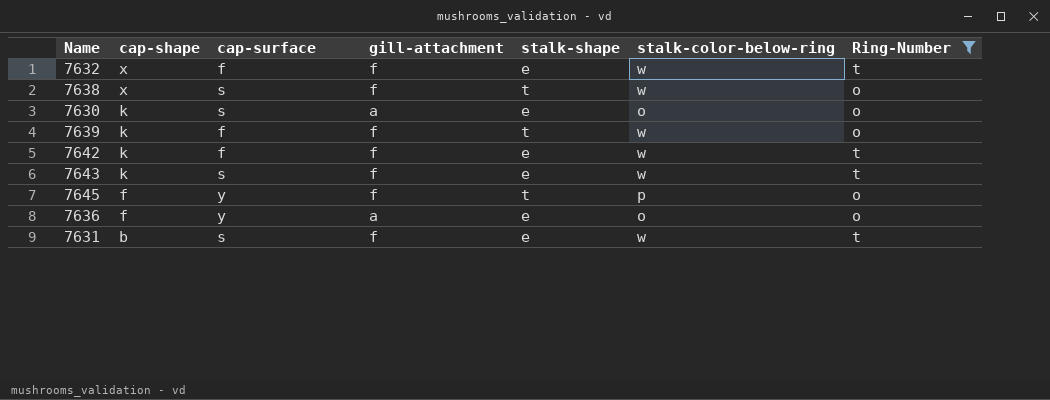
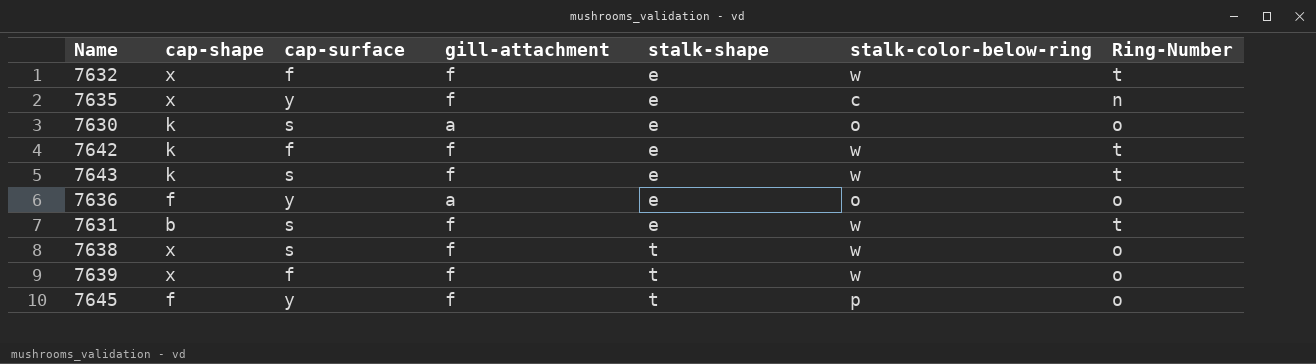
filter: Ring-Number != n -> none
row order: cap-shape descending -> stalk-shape ascending
7639 | cap-shape: k -> x

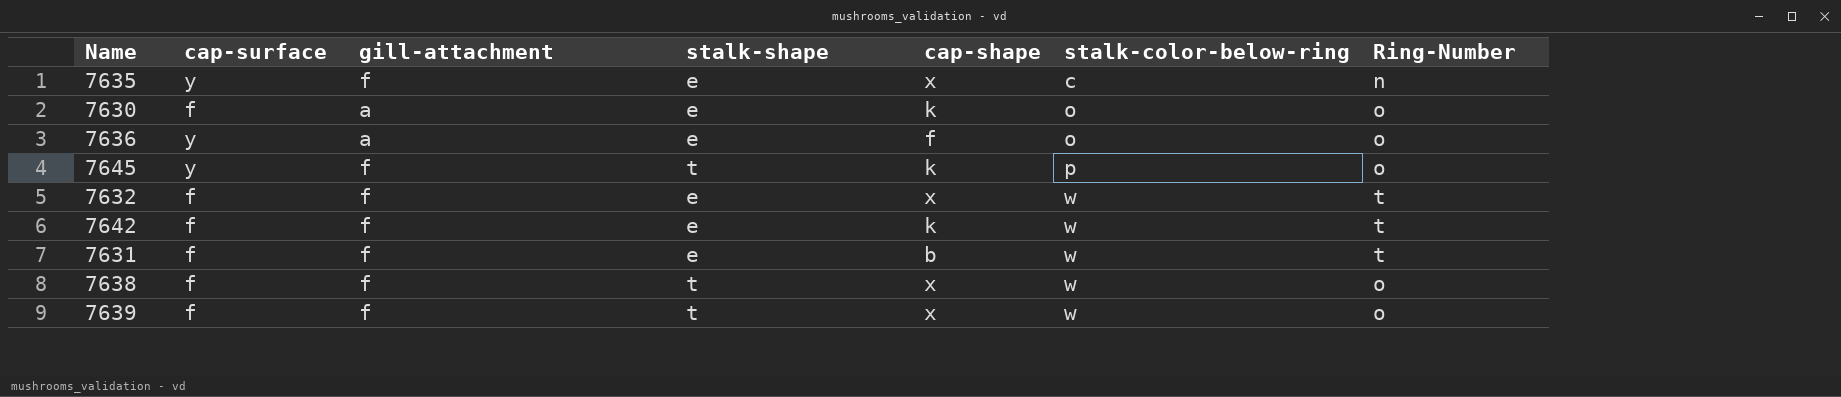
row order: stalk-shape ascending -> stalk-color-below-ring ascending
column cap-shape | position: 2 -> 5
row 7643: k | s | f | e | w | t -> none
7630 | cap-surface: s -> f
7645 | cap-shape: f -> k
7631 | cap-surface: s -> f
7638 | cap-surface: s -> f

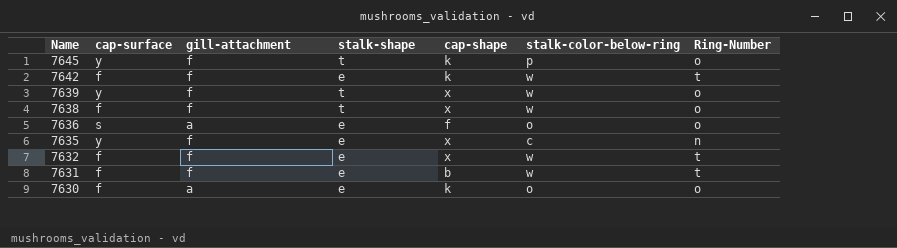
row order: stalk-color-below-ring ascending -> Name descending
7639 | cap-surface: f -> y
7636 | cap-surface: y -> s

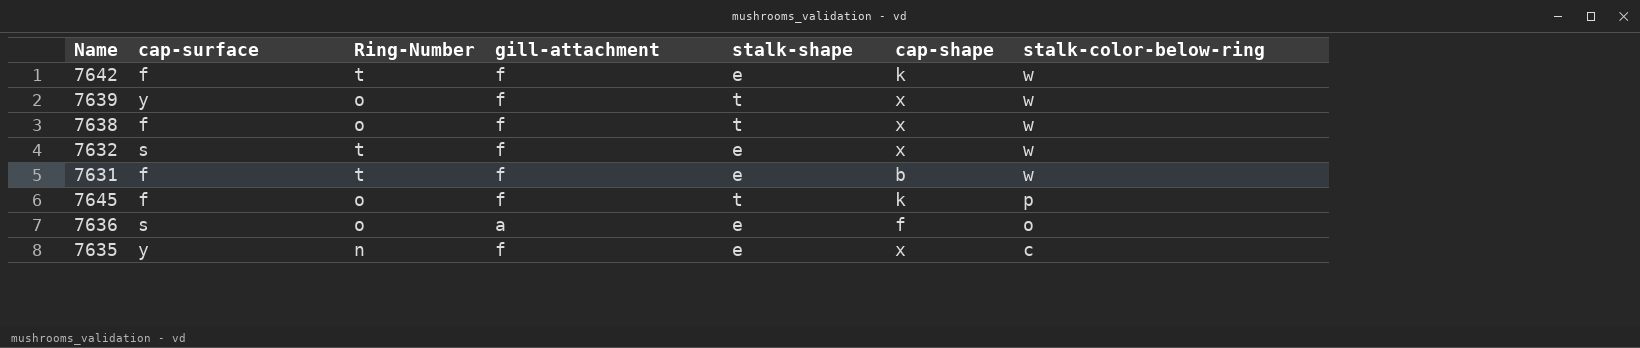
row order: Name descending -> stalk-color-below-ring descending
column Ring-Number | position: 7 -> 3
row 7630: f | a | e | k | o | o -> none
7632 | cap-surface: f -> s
7645 | cap-surface: y -> f

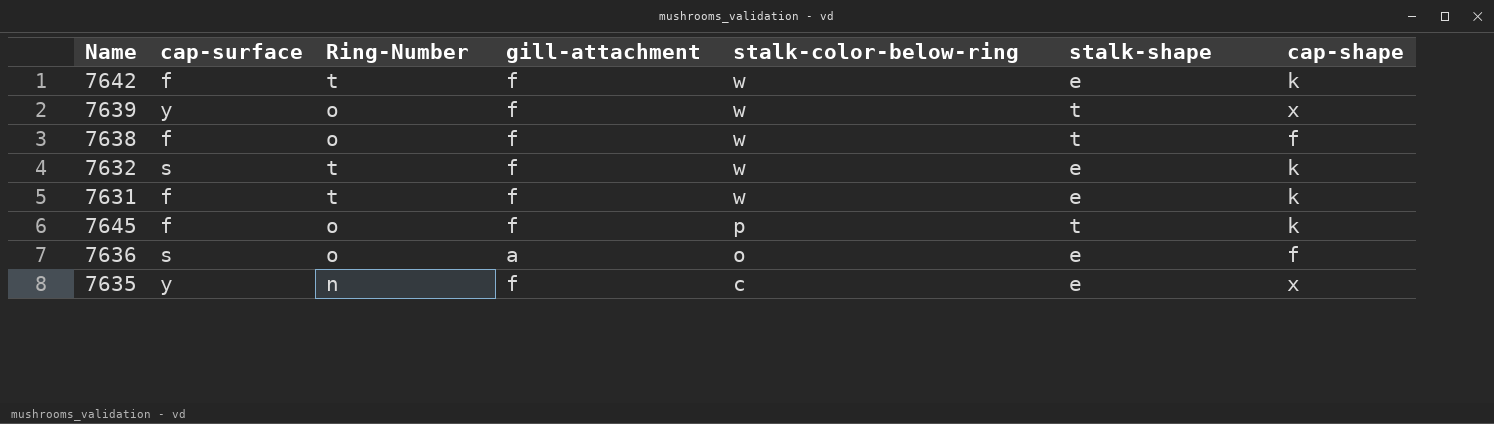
column stalk-color-below-ring | position: 7 -> 5
7638 | cap-shape: x -> f
7632 | cap-shape: x -> k
7631 | cap-shape: b -> k

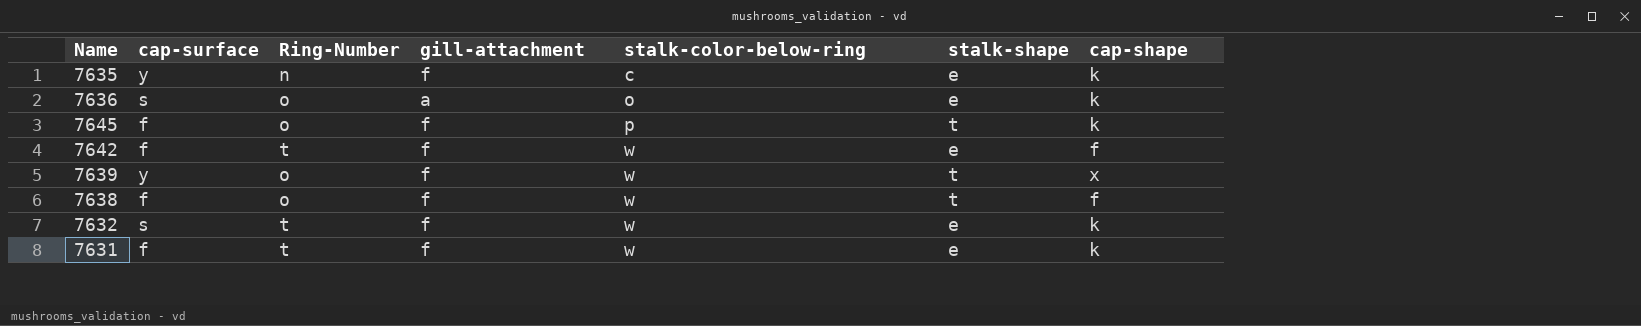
row order: stalk-color-below-ring descending -> stalk-color-below-ring ascending
7635 | cap-shape: x -> k
7636 | cap-shape: f -> k
7642 | cap-shape: k -> f

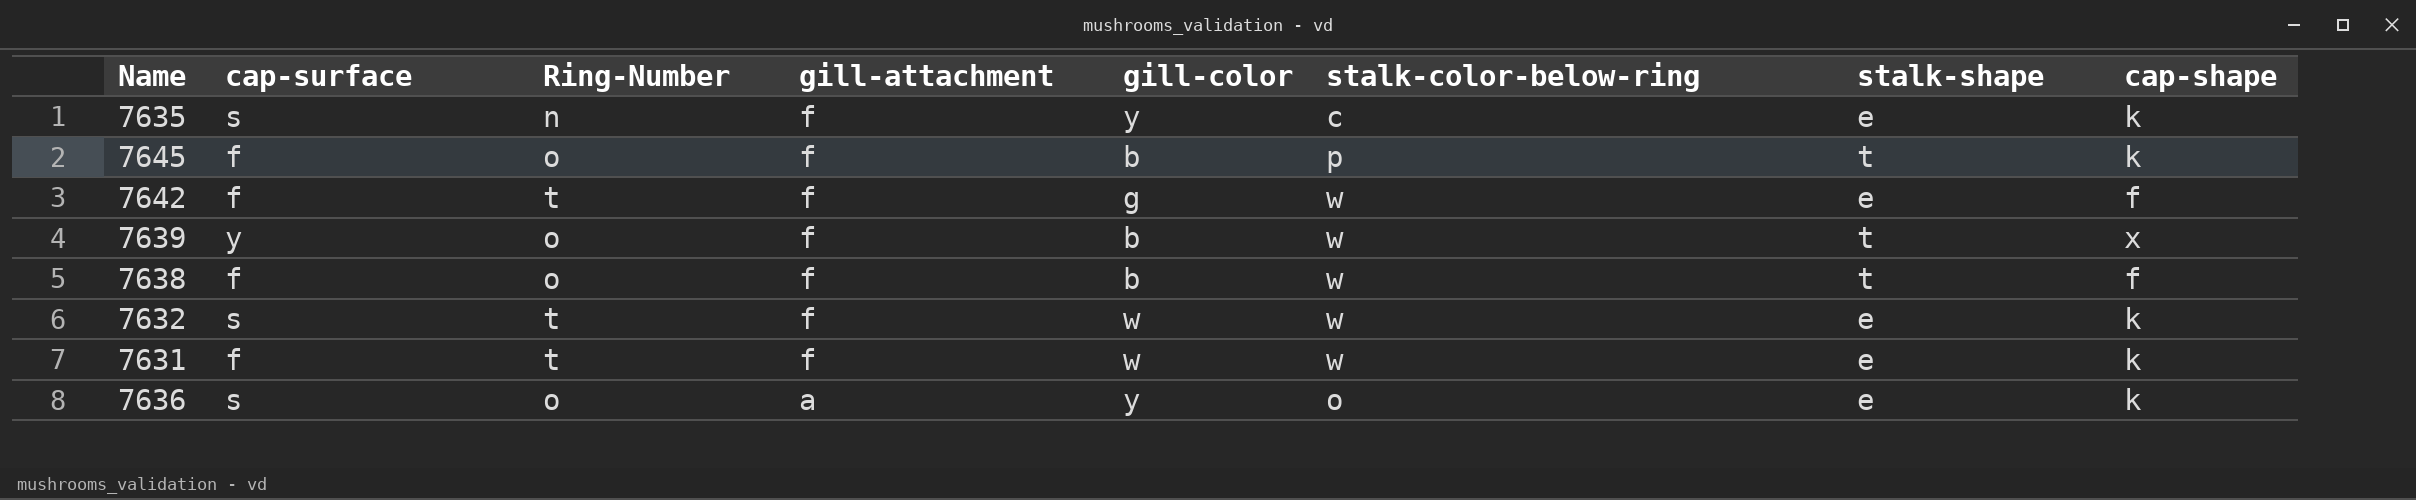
row order: stalk-color-below-ring ascending -> gill-attachment descending
column gill-color | position: none -> 5
7635 | cap-surface: y -> s

